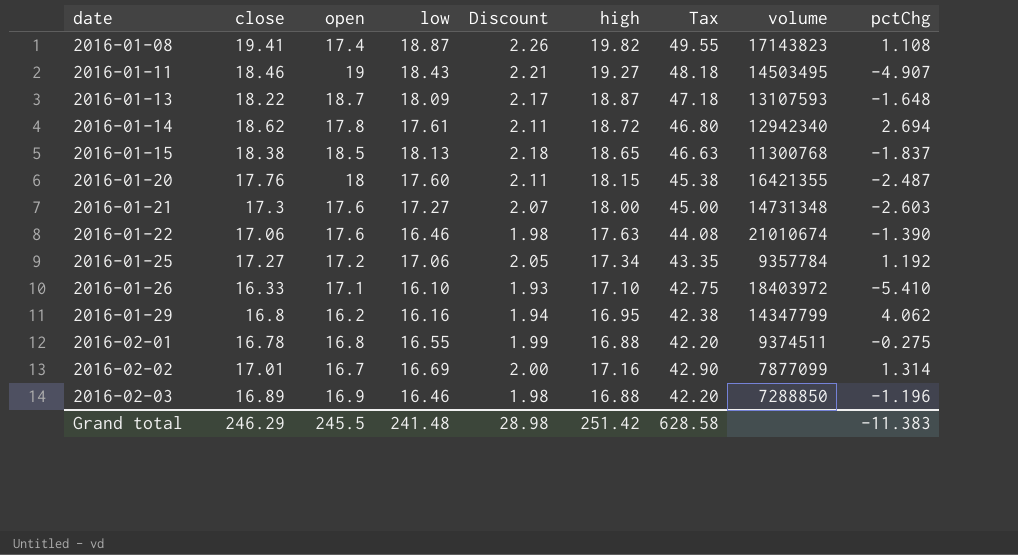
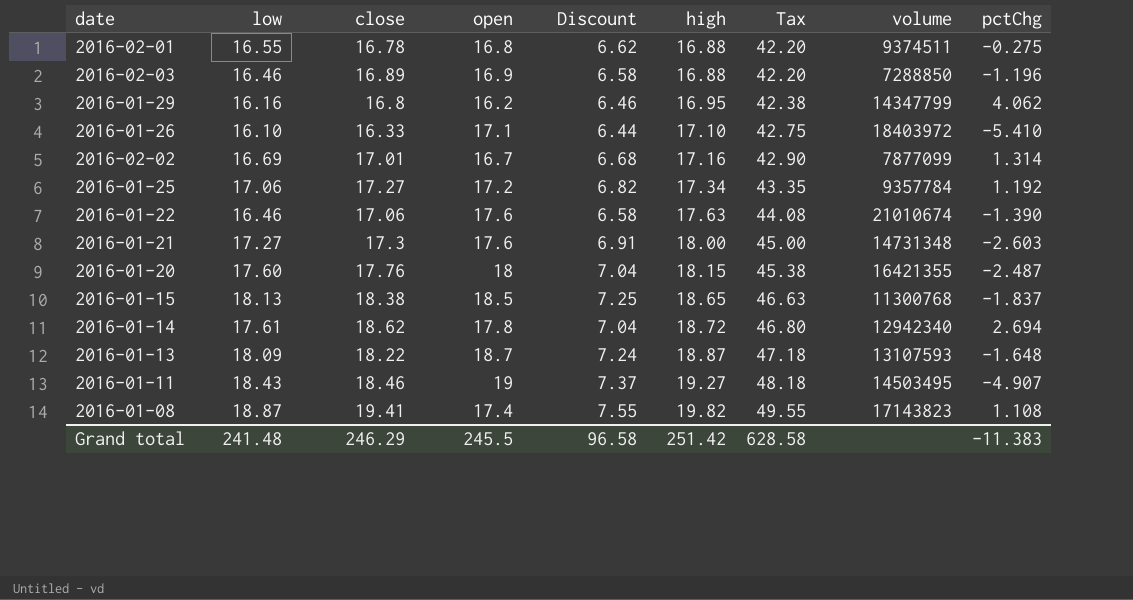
row order: date ascending -> high ascending
column low | position: 4 -> 2
column Discount | formula: [low] * 0.12 -> [low] * 0.4
Grand total | Discount: 28.98 -> 96.58

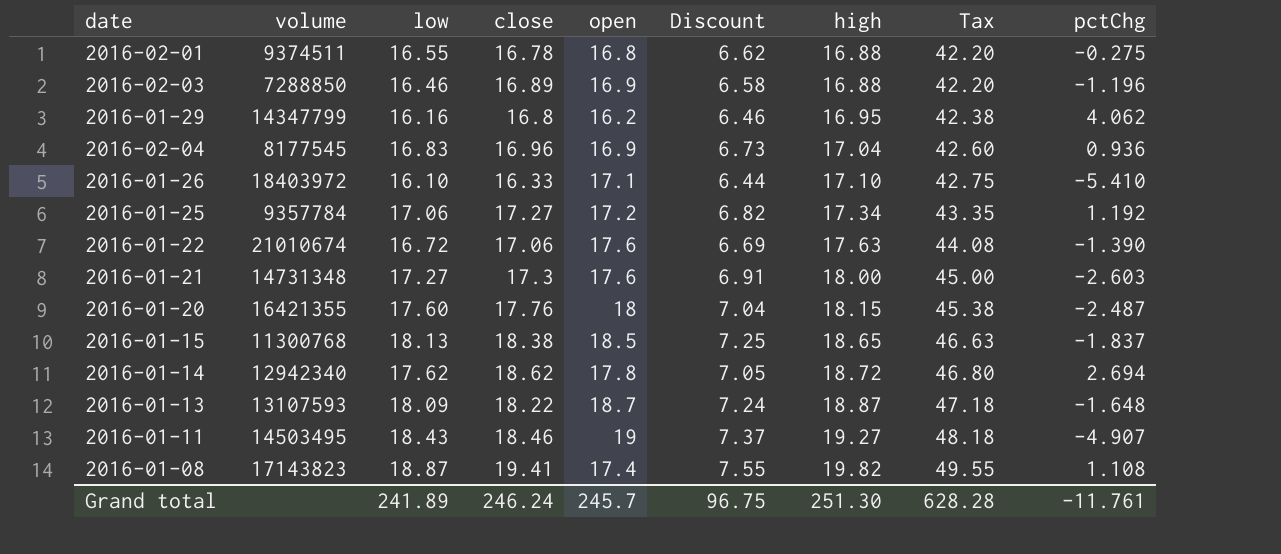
column volume | position: 8 -> 2
row 2016-02-02: 16.69 | 17.01 | 16.7 | 6.68 | 17.16 | 42.90 | 7877099 | 1.314 -> none
row 2016-02-04: none -> 8177545 | 16.83 | 16.96 | 16.9 | 6.73 | 17.04 | 42.60 | 0.936
2016-01-22 | low: 16.46 -> 16.72
2016-01-22 | Discount: 6.58 -> 6.69
2016-01-14 | low: 17.61 -> 17.62
2016-01-14 | Discount: 7.04 -> 7.05
Grand total | low: 241.48 -> 241.89
Grand total | close: 246.29 -> 246.24
Grand total | open: 245.5 -> 245.7
Grand total | Discount: 96.58 -> 96.75
Grand total | high: 251.42 -> 251.30
Grand total | Tax: 628.58 -> 628.28
Grand total | pctChg: -11.383 -> -11.761

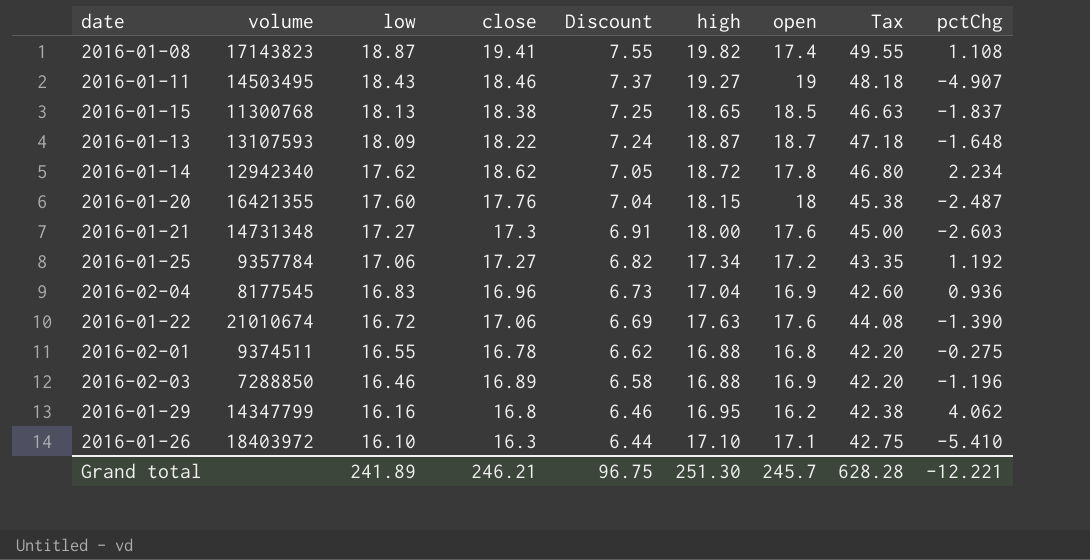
row order: high ascending -> low descending
column open | position: 5 -> 7
2016-01-14 | pctChg: 2.694 -> 2.234
2016-01-26 | close: 16.33 -> 16.3
Grand total | close: 246.24 -> 246.21
Grand total | pctChg: -11.761 -> -12.221

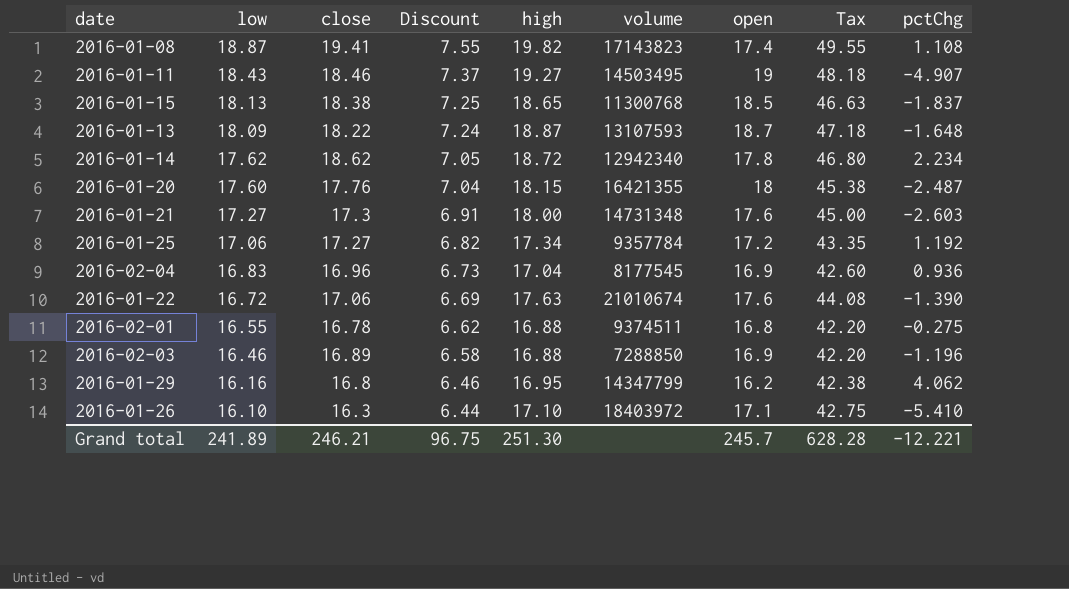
column volume | position: 2 -> 6

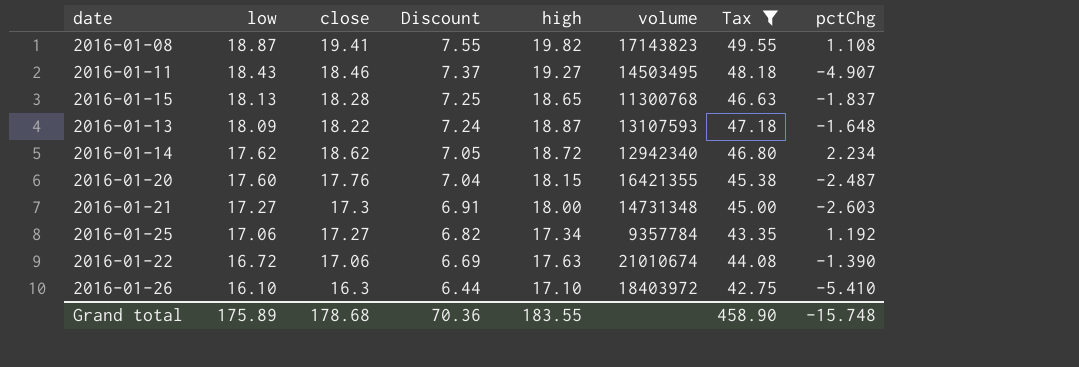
filter: none -> Tax >= 42.75
column open | position: 7 -> none
2016-01-15 | close: 18.38 -> 18.28
Grand total | low: 241.89 -> 175.89
Grand total | close: 246.21 -> 178.68
Grand total | Discount: 96.75 -> 70.36
Grand total | high: 251.30 -> 183.55
Grand total | Tax: 628.28 -> 458.90
Grand total | pctChg: -12.221 -> -15.748

